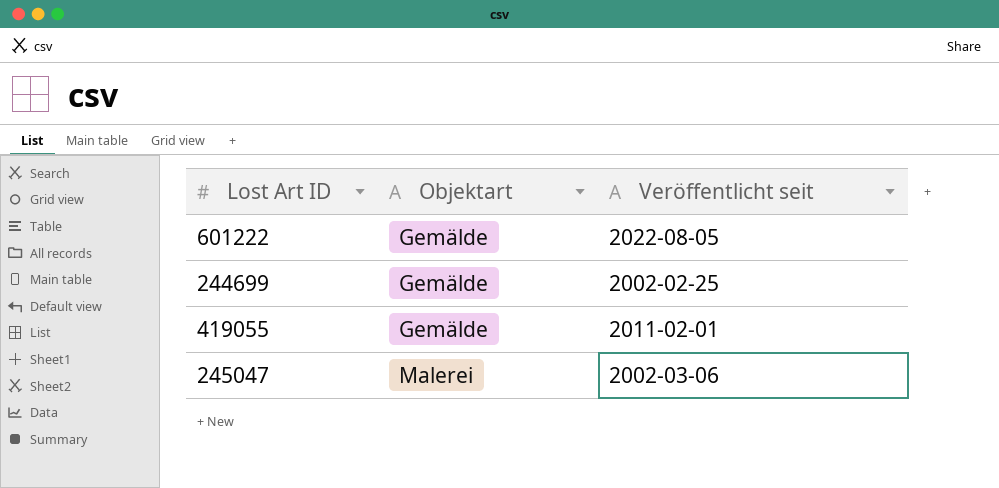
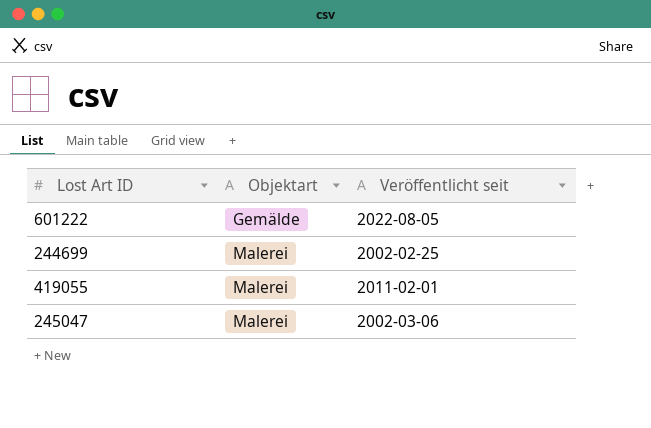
244699 | Objektart: Gemälde -> Malerei
419055 | Objektart: Gemälde -> Malerei

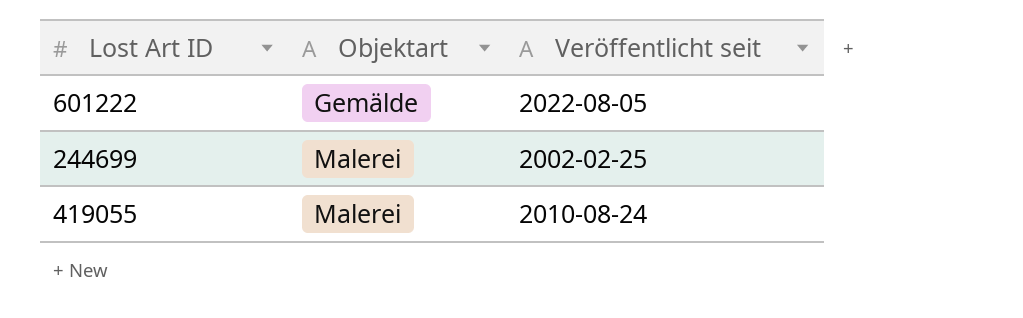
row 245047: Malerei | 2002-03-06 -> none
419055 | Veröffentlicht seit: 2011-02-01 -> 2010-08-24

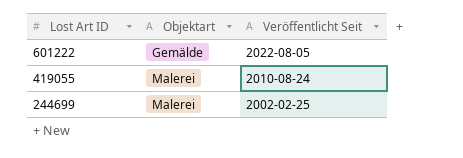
row order: Objektart ascending -> Lost Art ID descending
column name: Veröffentlicht seit -> Veröffentlicht Seit

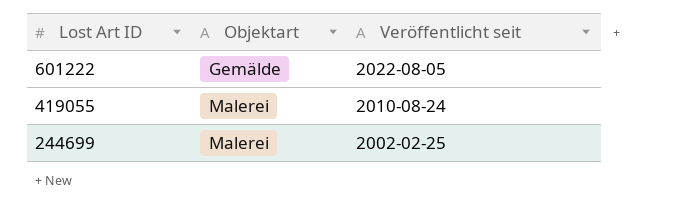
column name: Veröffentlicht Seit -> Veröffentlicht seit

